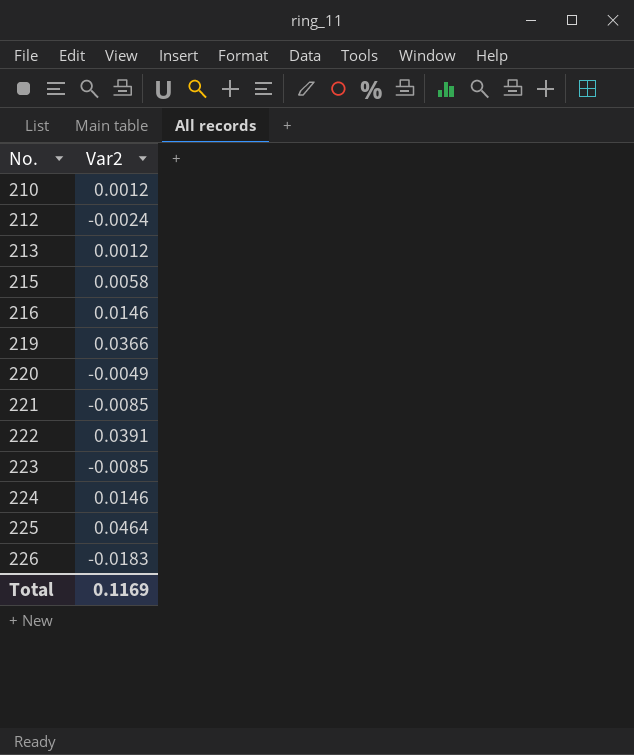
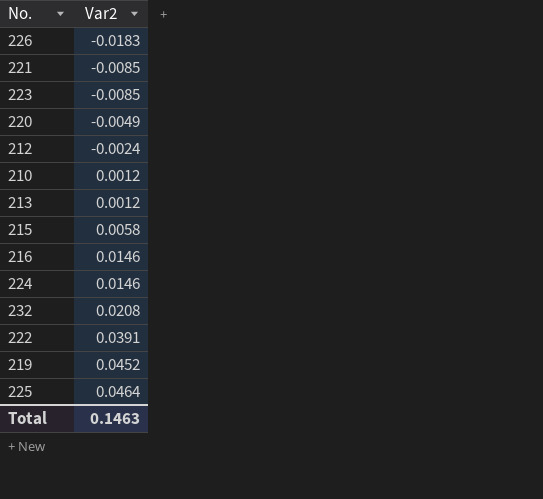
row order: No. ascending -> Var2 ascending
row 232: none -> 0.0208
219 | Var2: 0.0366 -> 0.0452
Total | Var2: 0.1169 -> 0.1463

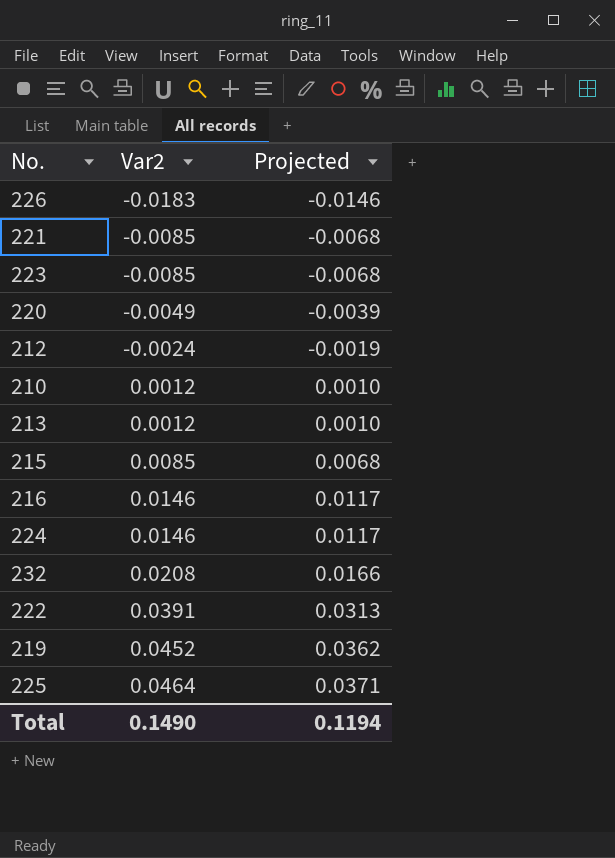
column Projected | formula: none -> [Var2] * 0.8
215 | Var2: 0.0058 -> 0.0085
Total | Var2: 0.1463 -> 0.1490

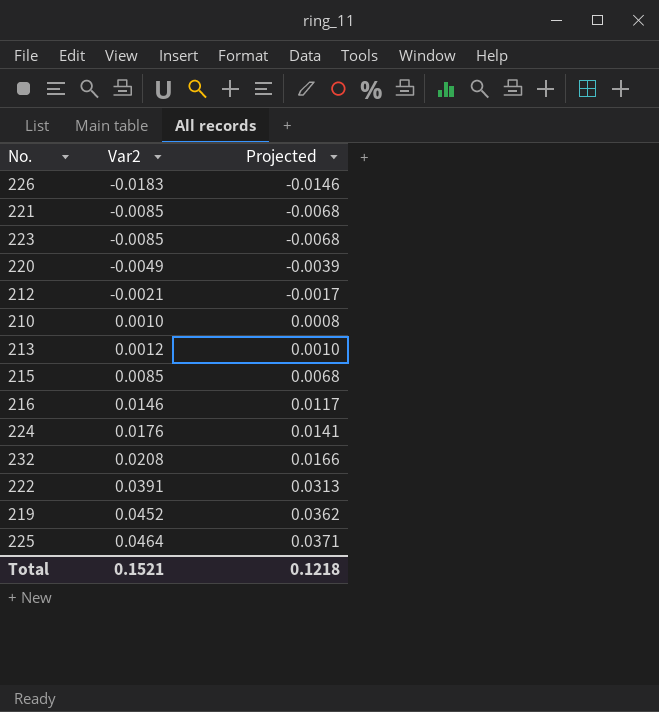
212 | Var2: -0.0024 -> -0.0021
212 | Projected: -0.0019 -> -0.0017
210 | Var2: 0.0012 -> 0.0010
210 | Projected: 0.0010 -> 0.0008
224 | Var2: 0.0146 -> 0.0176
224 | Projected: 0.0117 -> 0.0141
Total | Var2: 0.1490 -> 0.1521
Total | Projected: 0.1194 -> 0.1218

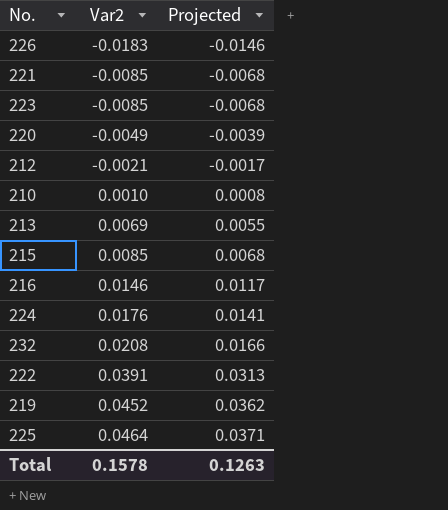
213 | Var2: 0.0012 -> 0.0069
213 | Projected: 0.0010 -> 0.0055
Total | Var2: 0.1521 -> 0.1578
Total | Projected: 0.1218 -> 0.1263

